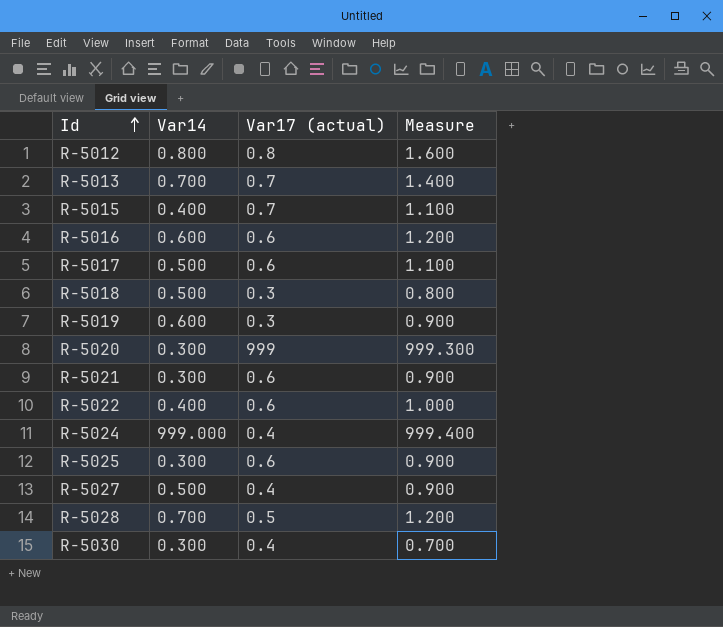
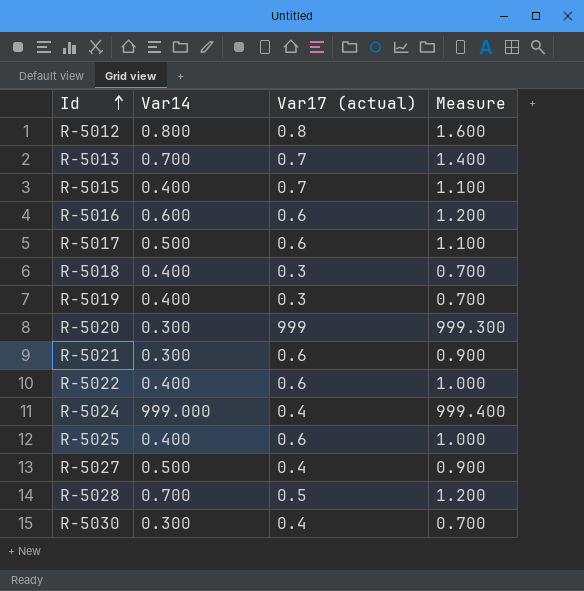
R-5018 | Var14: 0.500 -> 0.400
R-5018 | Measure: 0.800 -> 0.700
R-5019 | Var14: 0.600 -> 0.400
R-5019 | Measure: 0.900 -> 0.700
R-5025 | Var14: 0.300 -> 0.400
R-5025 | Measure: 0.900 -> 1.000

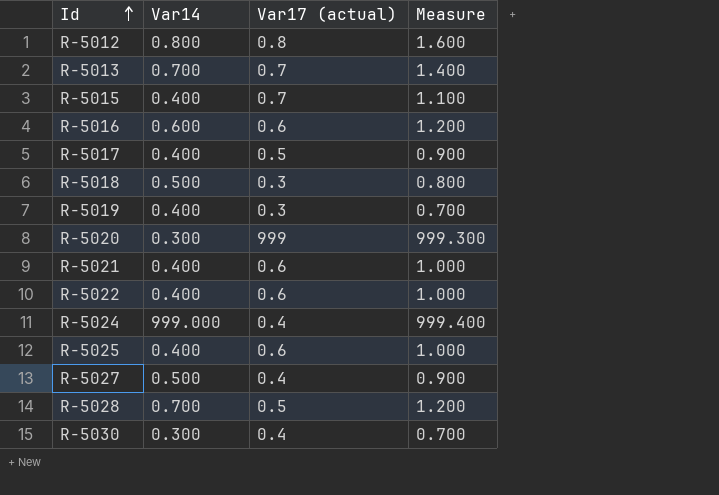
R-5017 | Var14: 0.500 -> 0.400
R-5017 | Var17 (actual): 0.6 -> 0.5
R-5017 | Measure: 1.100 -> 0.900
R-5018 | Var14: 0.400 -> 0.500
R-5018 | Measure: 0.700 -> 0.800
R-5021 | Var14: 0.300 -> 0.400
R-5021 | Measure: 0.900 -> 1.000

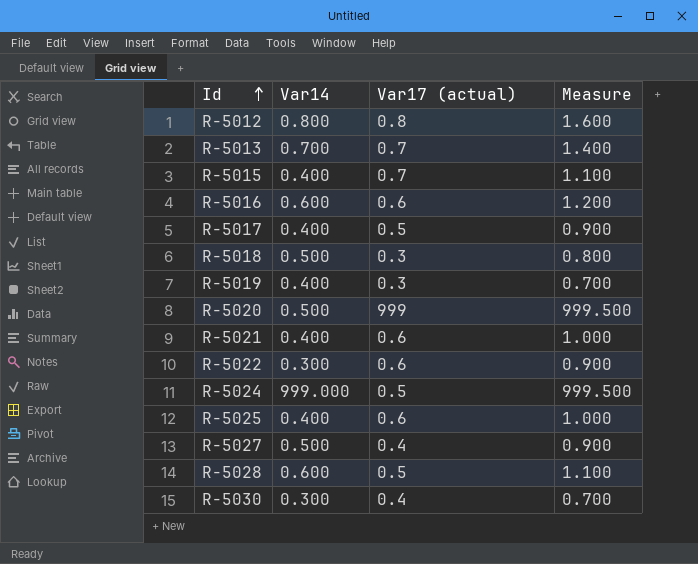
R-5020 | Var14: 0.300 -> 0.500
R-5020 | Measure: 999.300 -> 999.500
R-5022 | Var14: 0.400 -> 0.300
R-5022 | Measure: 1.000 -> 0.900
R-5024 | Var17 (actual): 0.4 -> 0.5
R-5024 | Measure: 999.400 -> 999.500
R-5028 | Var14: 0.700 -> 0.600
R-5028 | Measure: 1.200 -> 1.100

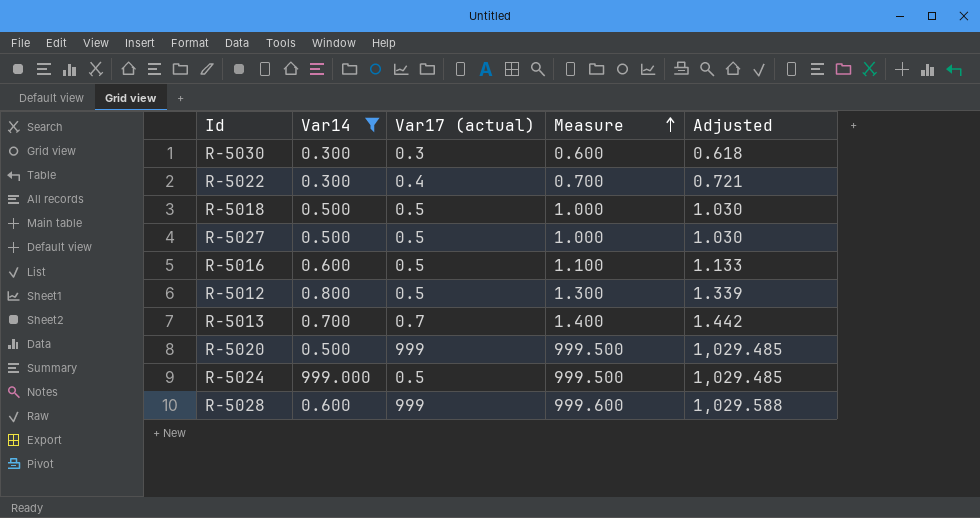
filter: none -> Var14 != 0.400
row order: Id ascending -> Measure ascending
column Adjusted | formula: none -> [Measure] * 1.03
R-5030 | Var17 (actual): 0.4 -> 0.3
R-5030 | Measure: 0.700 -> 0.600
R-5022 | Var17 (actual): 0.6 -> 0.4
R-5022 | Measure: 0.900 -> 0.700
R-5018 | Var17 (actual): 0.3 -> 0.5
R-5018 | Measure: 0.800 -> 1.000
R-5027 | Var17 (actual): 0.4 -> 0.5
R-5027 | Measure: 0.900 -> 1.000
R-5016 | Var17 (actual): 0.6 -> 0.5
R-5016 | Measure: 1.200 -> 1.100
R-5012 | Var17 (actual): 0.8 -> 0.5
R-5012 | Measure: 1.600 -> 1.300
R-5028 | Var17 (actual): 0.5 -> 999
R-5028 | Measure: 1.100 -> 999.600

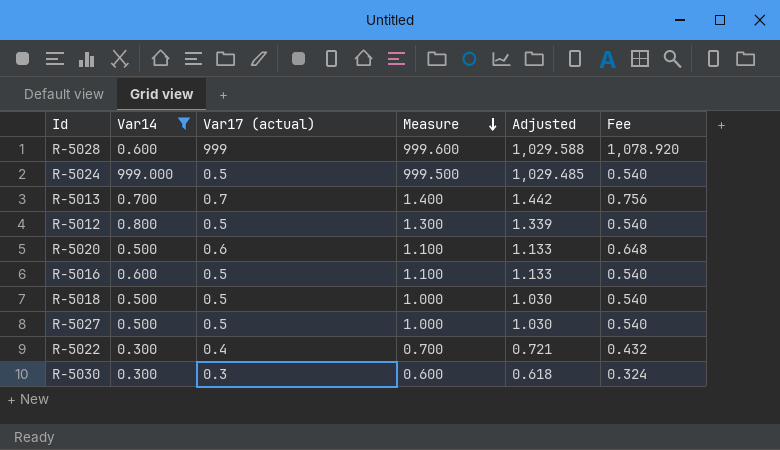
row order: Measure ascending -> Measure descending
column Fee | formula: none -> [Var17 (actual)] * 1.08
R-5020 | Var17 (actual): 999 -> 0.6
R-5020 | Measure: 999.500 -> 1.100
R-5020 | Adjusted: 1,029.485 -> 1.133

